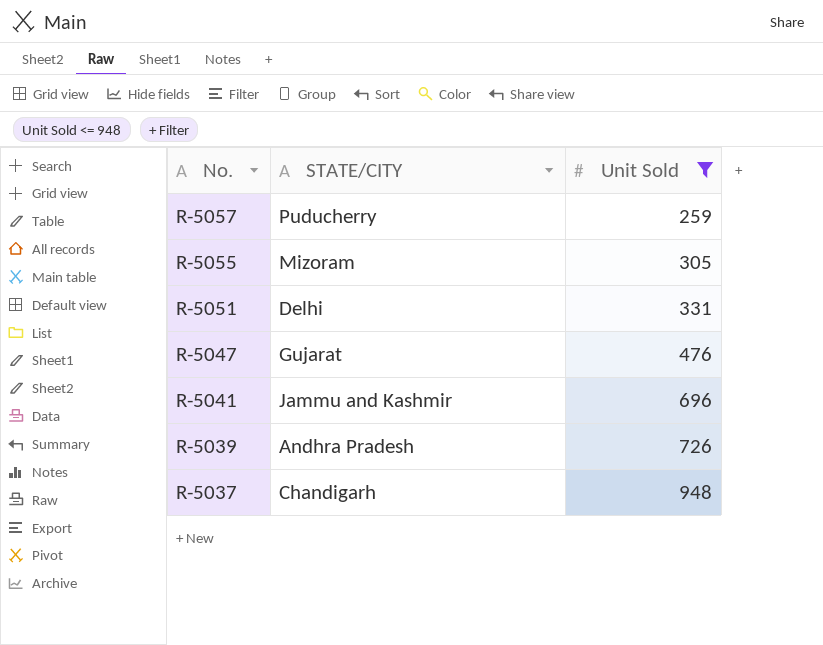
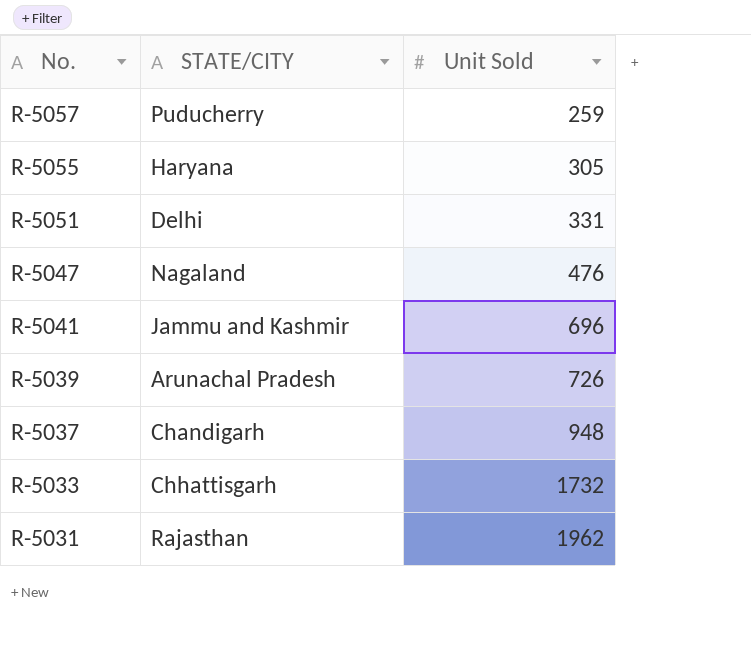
filter: Unit Sold <= 948 -> none
R-5055 | STATE/CITY: Mizoram -> Haryana
R-5047 | STATE/CITY: Gujarat -> Nagaland
R-5039 | STATE/CITY: Andhra Pradesh -> Arunachal Pradesh

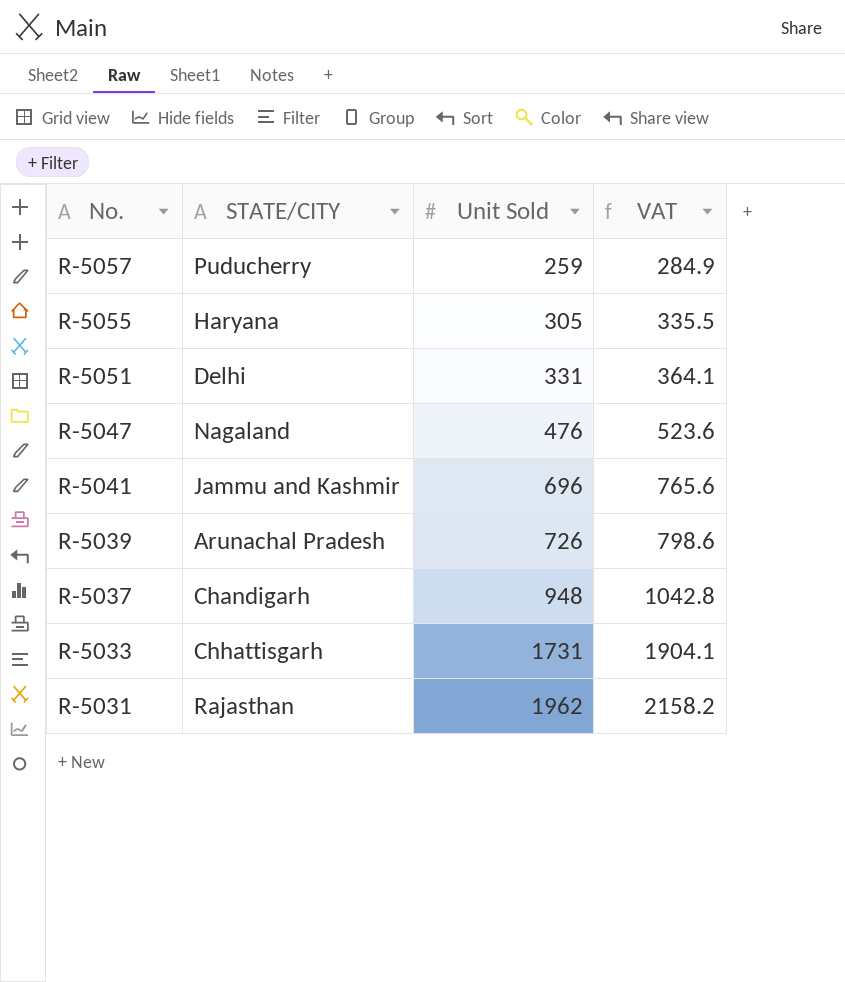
column VAT | formula: none -> [Unit Sold] * 1.1
R-5033 | Unit Sold: 1732 -> 1731

